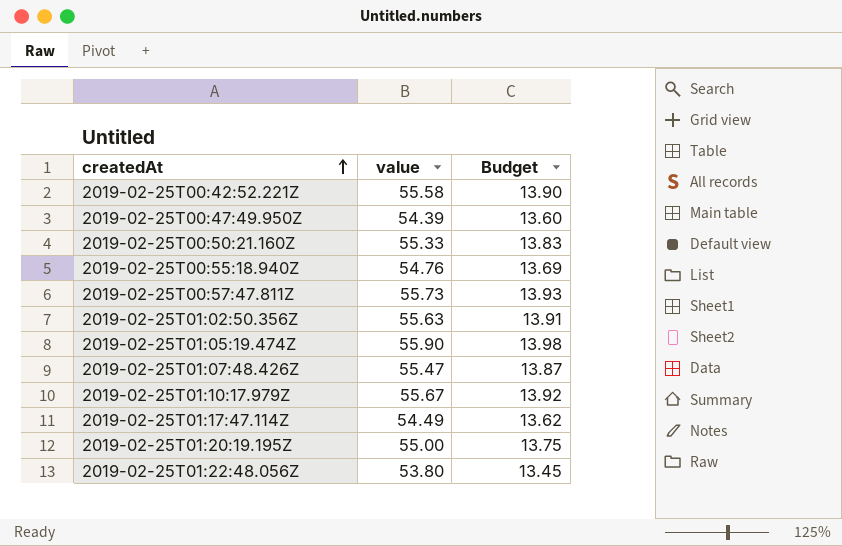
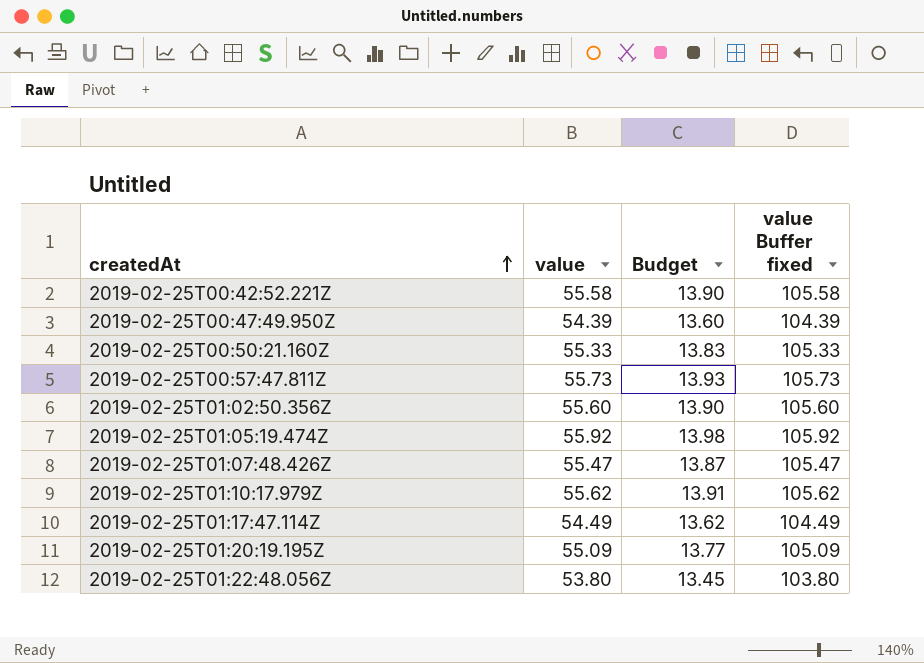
column value Buffer fixed | formula: none -> [value] + 50
row 2019-02-25T00:55:18.940Z: 54.76 | 13.69 -> none
2019-02-25T01:02:50.356Z | value: 55.63 -> 55.60
2019-02-25T01:02:50.356Z | Budget: 13.91 -> 13.90
2019-02-25T01:05:19.474Z | value: 55.90 -> 55.92
2019-02-25T01:10:17.979Z | value: 55.67 -> 55.62
2019-02-25T01:10:17.979Z | Budget: 13.92 -> 13.91
2019-02-25T01:20:19.195Z | value: 55.00 -> 55.09
2019-02-25T01:20:19.195Z | Budget: 13.75 -> 13.77

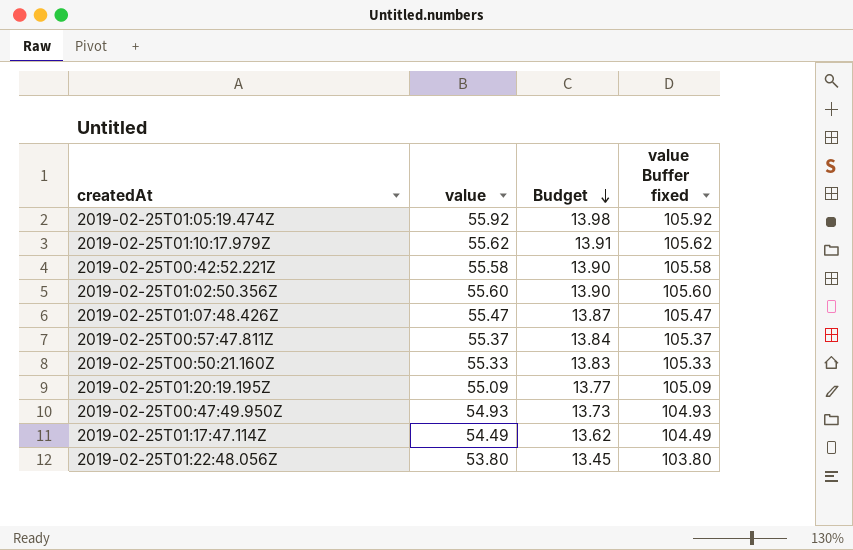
row order: createdAt ascending -> Budget descending
2019-02-25T00:57:47.811Z | value: 55.73 -> 55.37
2019-02-25T00:57:47.811Z | Budget: 13.93 -> 13.84
2019-02-25T00:57:47.811Z | value Buffer fixed: 105.73 -> 105.37
2019-02-25T00:47:49.950Z | value: 54.39 -> 54.93
2019-02-25T00:47:49.950Z | Budget: 13.60 -> 13.73
2019-02-25T00:47:49.950Z | value Buffer fixed: 104.39 -> 104.93

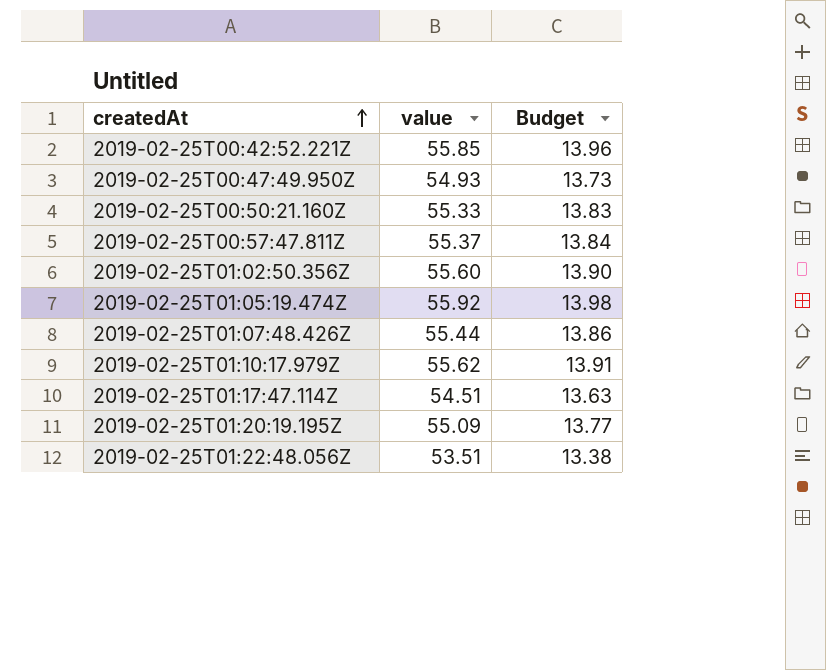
row order: Budget descending -> createdAt ascending
column value Buffer fixed | formula: [value] + 50 -> none
2019-02-25T00:42:52.221Z | value: 55.58 -> 55.85
2019-02-25T00:42:52.221Z | Budget: 13.90 -> 13.96
2019-02-25T01:07:48.426Z | value: 55.47 -> 55.44
2019-02-25T01:07:48.426Z | Budget: 13.87 -> 13.86
2019-02-25T01:17:47.114Z | value: 54.49 -> 54.51
2019-02-25T01:17:47.114Z | Budget: 13.62 -> 13.63
2019-02-25T01:22:48.056Z | value: 53.80 -> 53.51
2019-02-25T01:22:48.056Z | Budget: 13.45 -> 13.38

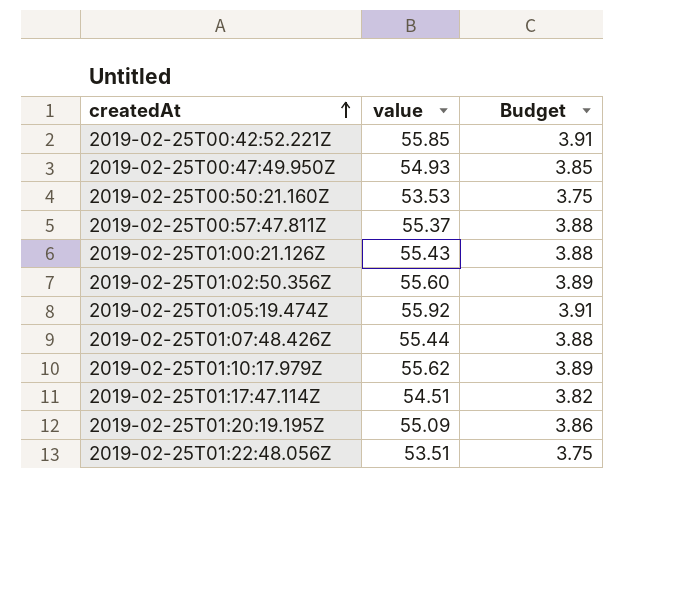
column Budget | formula: [value] * 0.25 -> [value] * 0.07
2019-02-25T00:50:21.160Z | value: 55.33 -> 53.53
row 2019-02-25T01:00:21.126Z: none -> 55.43 | 3.88

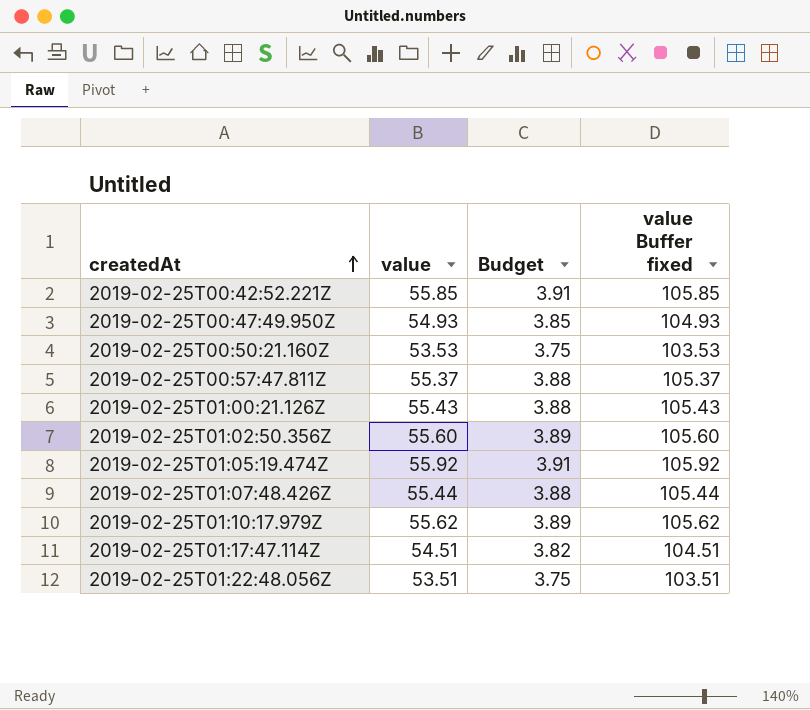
column value Buffer fixed | formula: none -> [value] + 50
row 2019-02-25T01:20:19.195Z: 55.09 | 3.86 -> none

